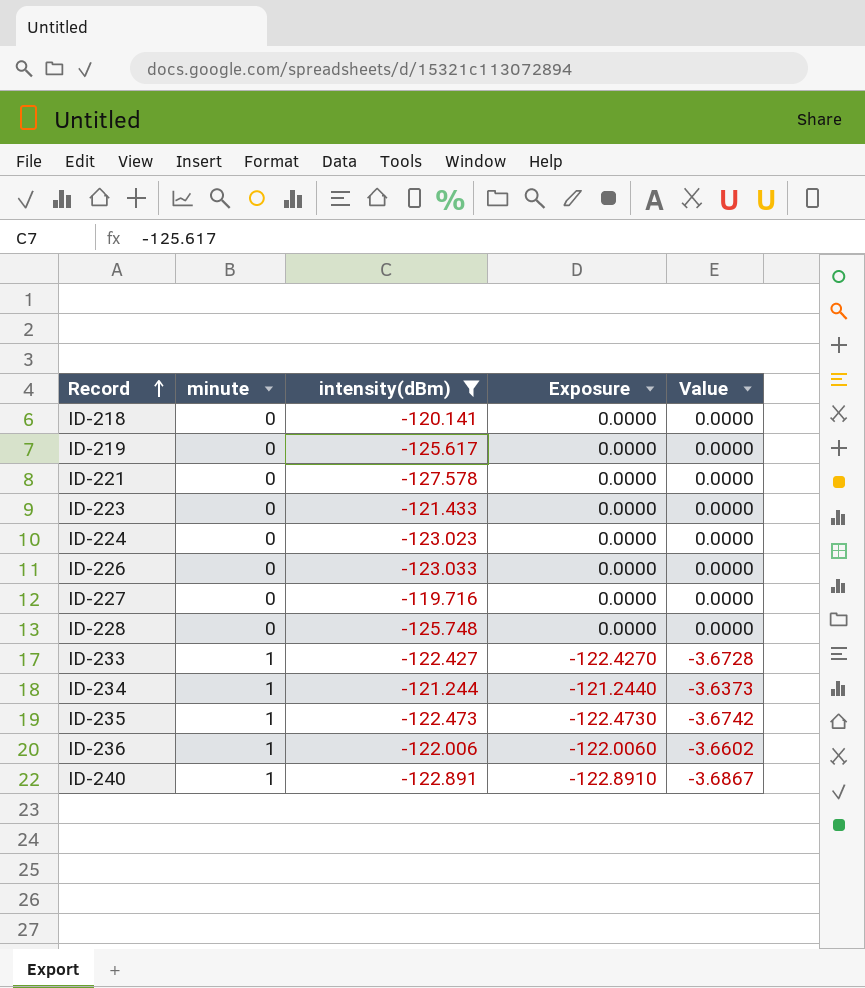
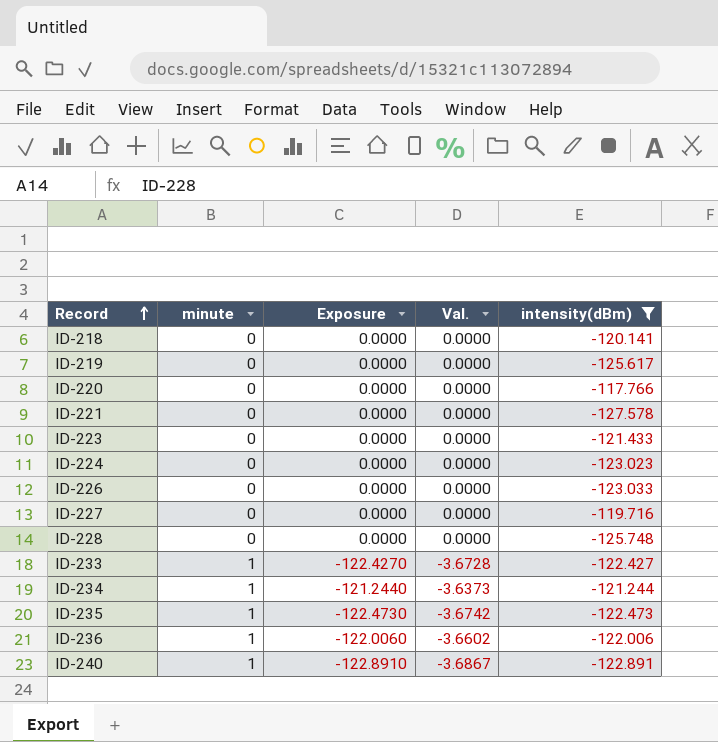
column name: Value -> Val.
column intensity(dBm) | position: 3 -> 5
row ID-220: none -> 0 | 0.0000 | 0.0000 | -117.766

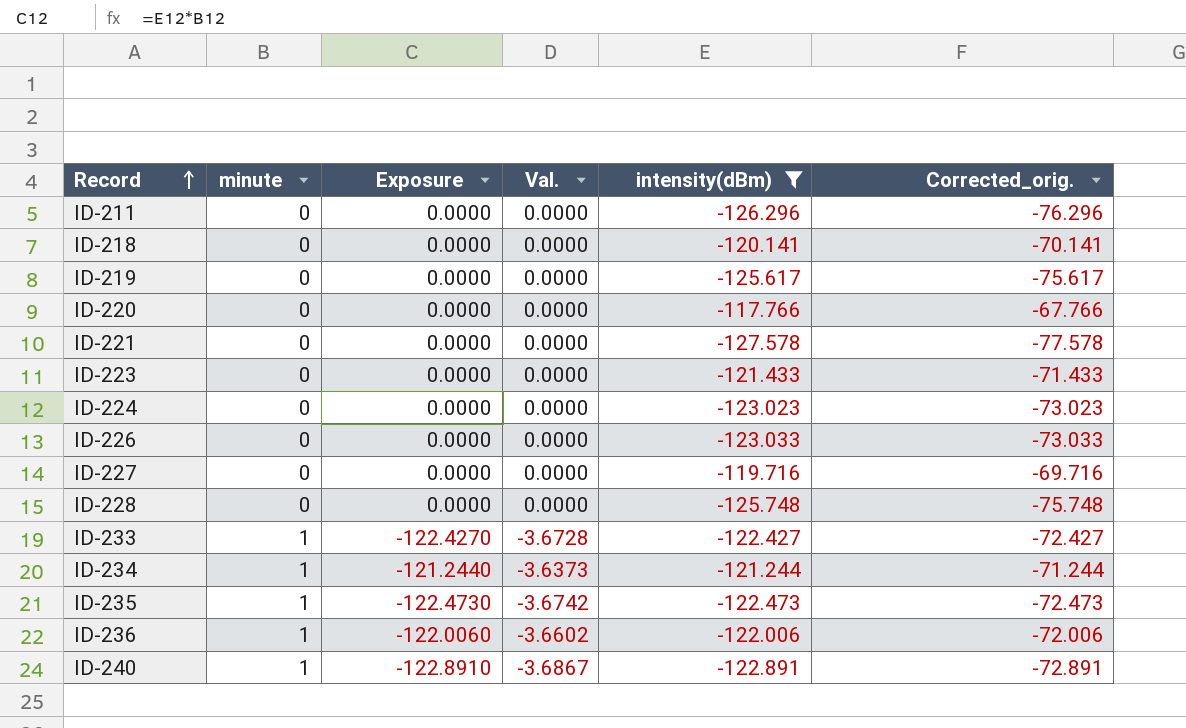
column Corrected_orig. | formula: none -> [intensity(dBm)] + 50
row ID-211: none -> 0 | 0.0000 | 0.0000 | -126.296 | -76.296

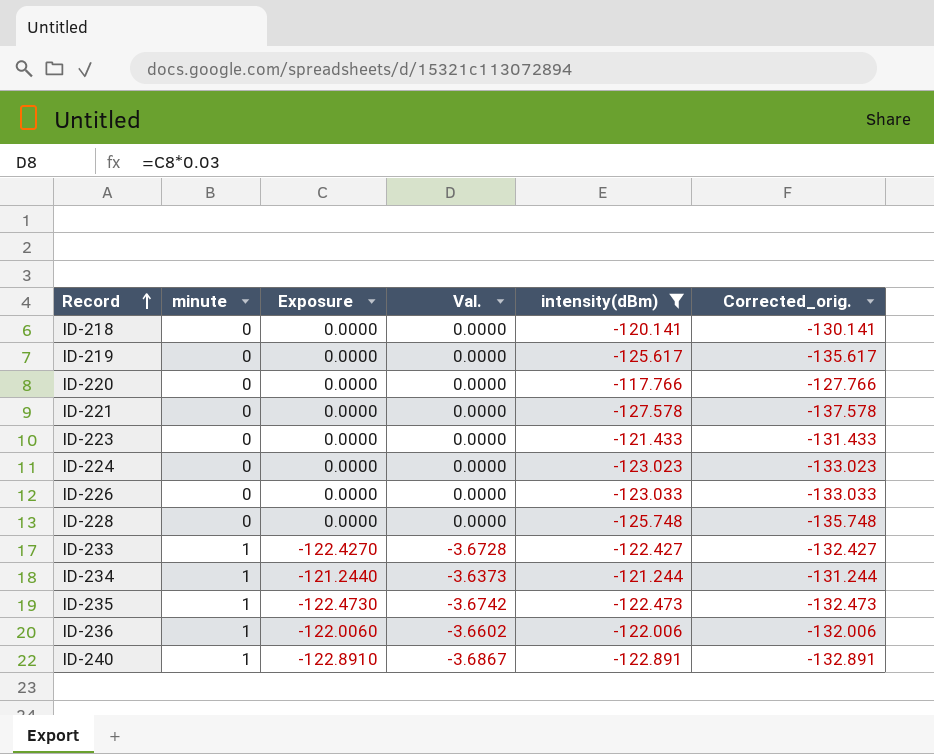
column Corrected_orig. | formula: [intensity(dBm)] + 50 -> [intensity(dBm)] - 10
row ID-211: 0 | 0.0000 | 0.0000 | -126.296 | -76.296 -> none
row ID-227: 0 | 0.0000 | 0.0000 | -119.716 | -69.716 -> none

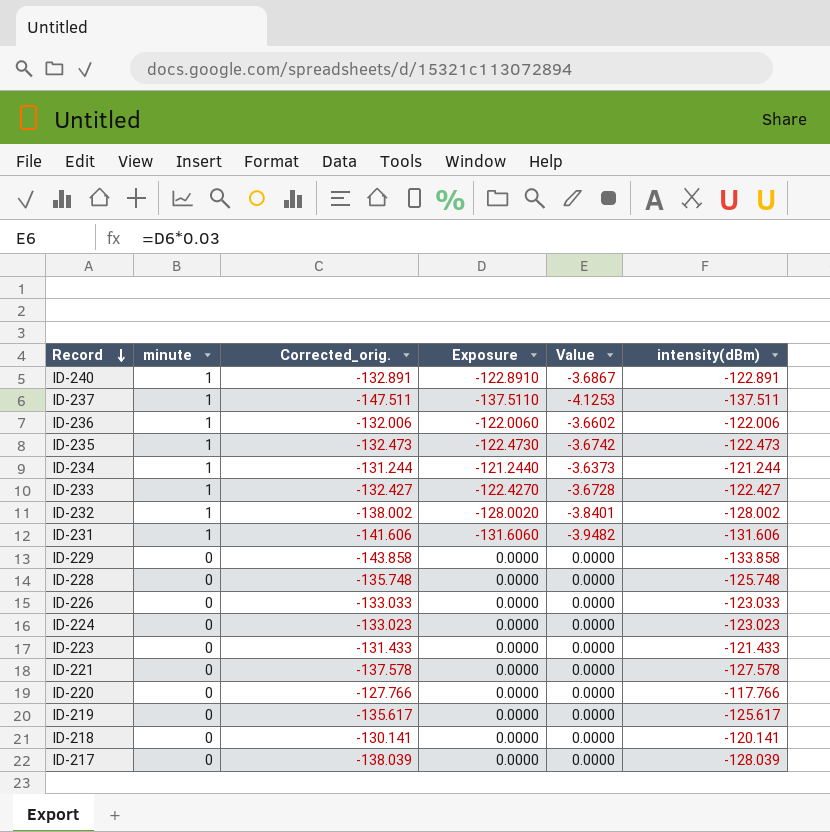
filter: intensity(dBm) >= -127.578 -> none
row order: Record ascending -> Record descending
column Corrected_orig. | position: 6 -> 3
column name: Val. -> Value

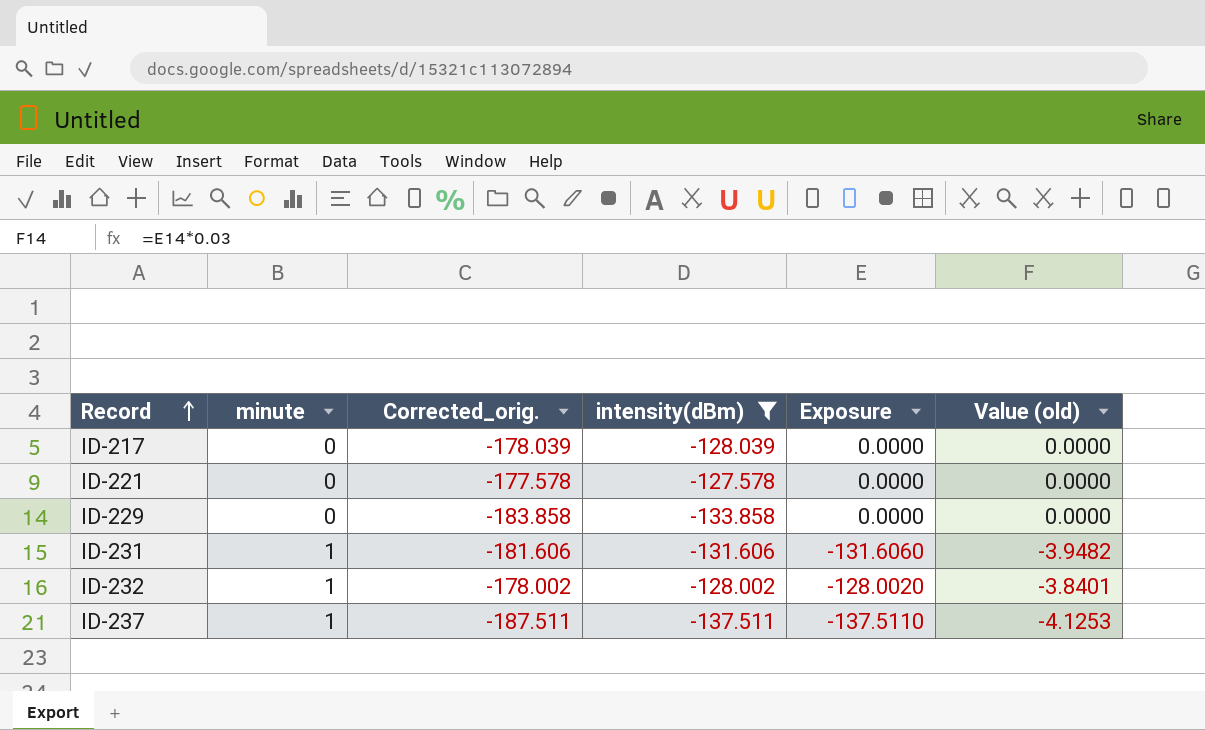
filter: none -> intensity(dBm) <= -127.578
row order: Record descending -> Record ascending
column Corrected_orig. | formula: [intensity(dBm)] - 10 -> [intensity(dBm)] - 50
column intensity(dBm) | position: 6 -> 4
column name: Value -> Value (old)

